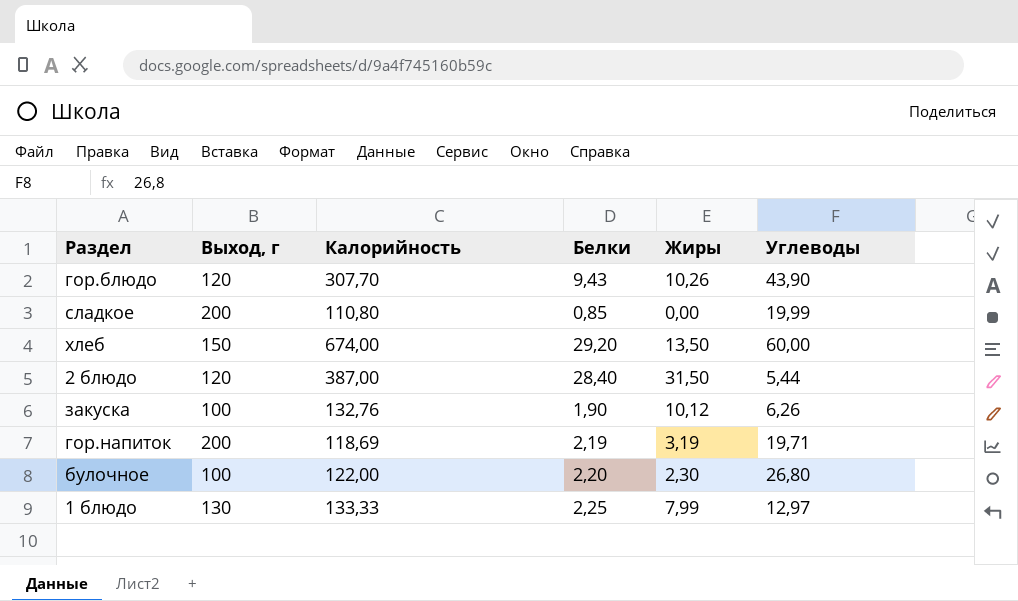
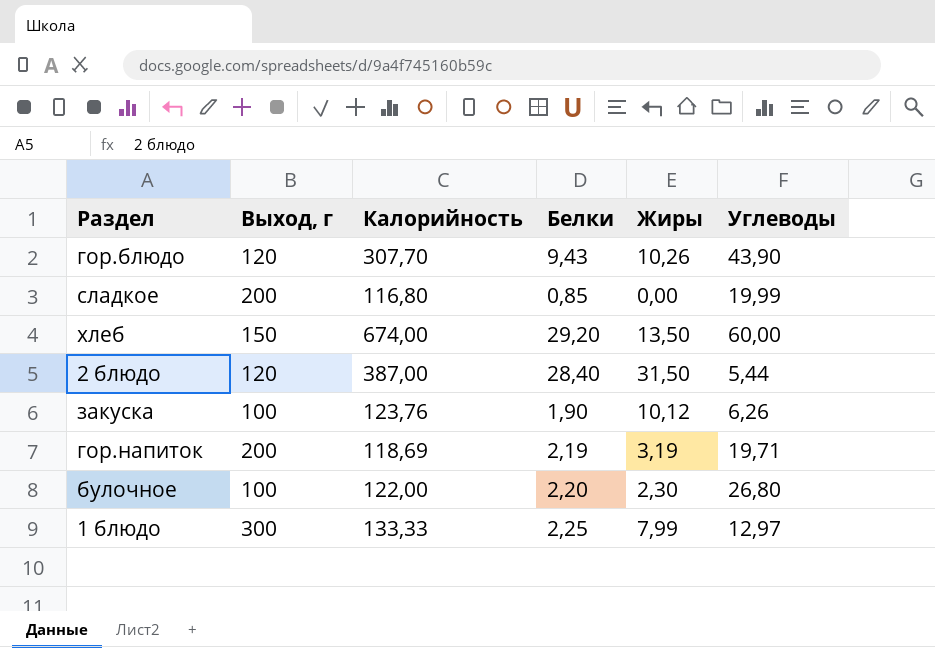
сладкое | Калорийность: 110,80 -> 116,80
закуска | Калорийность: 132,76 -> 123,76
1 блюдо | Выход, г: 130 -> 300

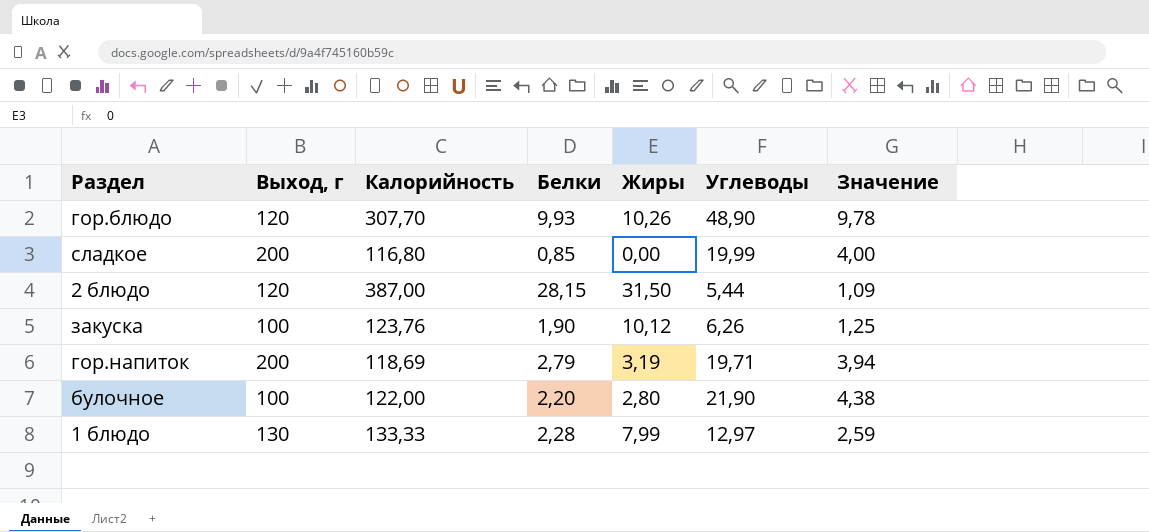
column Значение | formula: none -> [Углеводы] * 0,2
row хлеб: 150 | 674,00 | 29,20 | 13,50 | 60,00 -> none
гор.блюдо | Белки: 9,43 -> 9,93
гор.блюдо | Углеводы: 43,90 -> 48,90
2 блюдо | Белки: 28,40 -> 28,15
гор.напиток | Белки: 2,19 -> 2,79
булочное | Жиры: 2,30 -> 2,80
булочное | Углеводы: 26,80 -> 21,90
1 блюдо | Выход, г: 300 -> 130
1 блюдо | Белки: 2,25 -> 2,28

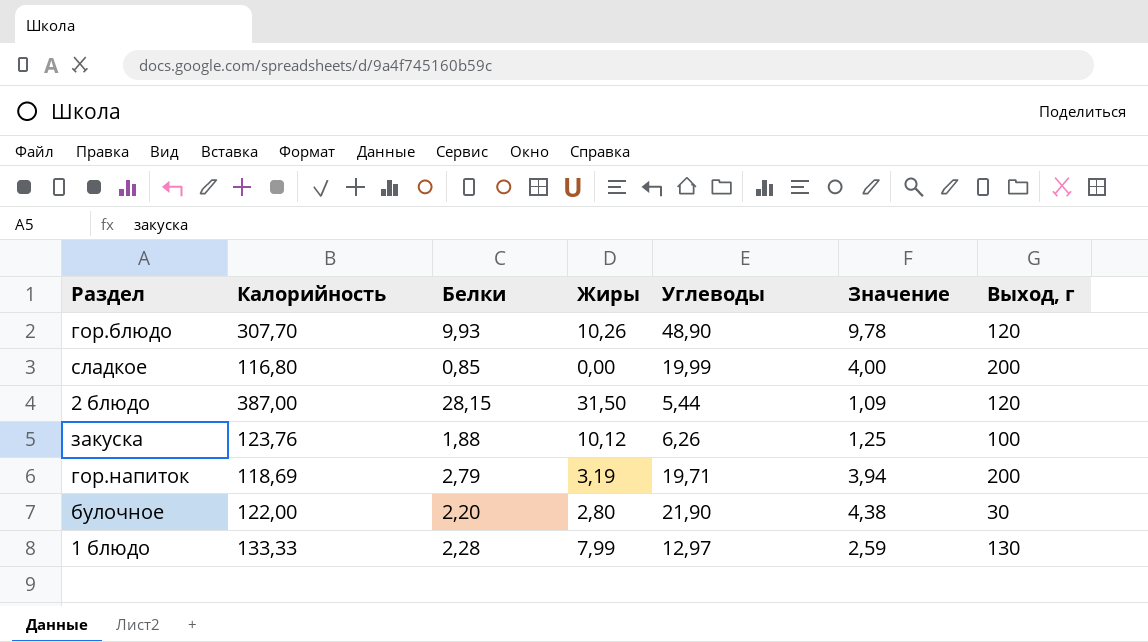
column Выход, г | position: 2 -> 7
закуска | Белки: 1,90 -> 1,88
булочное | Выход, г: 100 -> 30

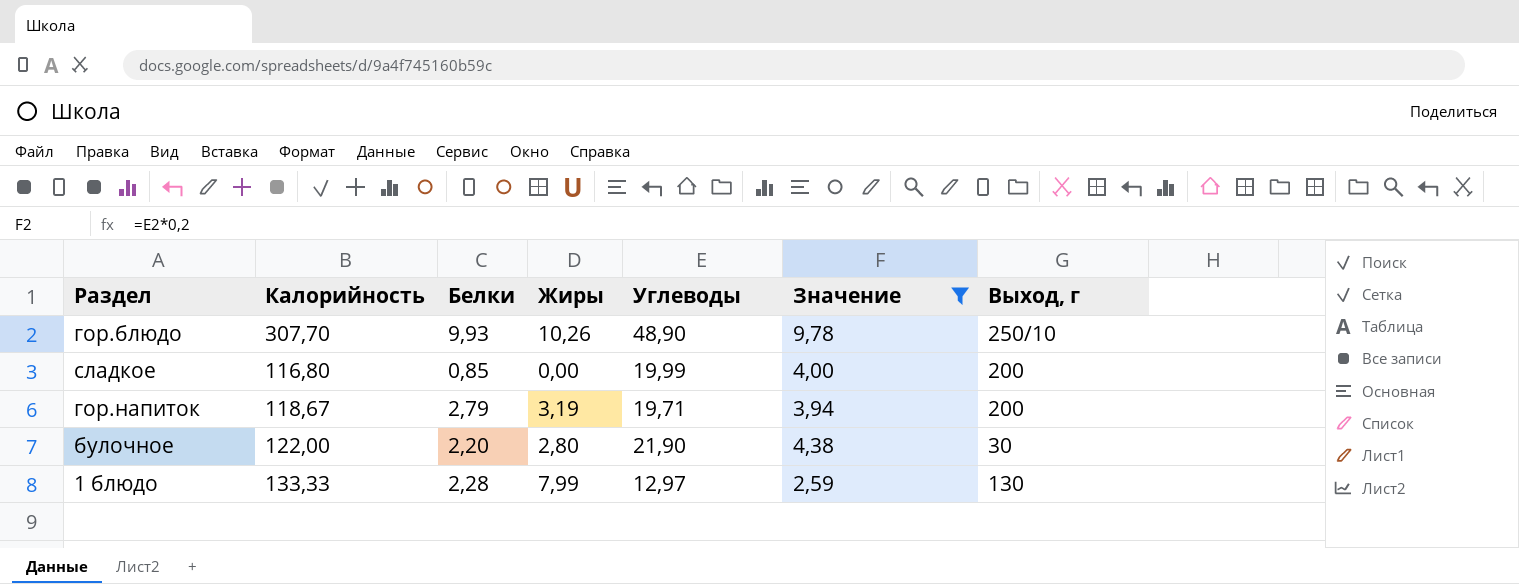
filter: none -> Значение >= 2,59
гор.блюдо | Выход, г: 120 -> 250/10
гор.напиток | Калорийность: 118,69 -> 118,67

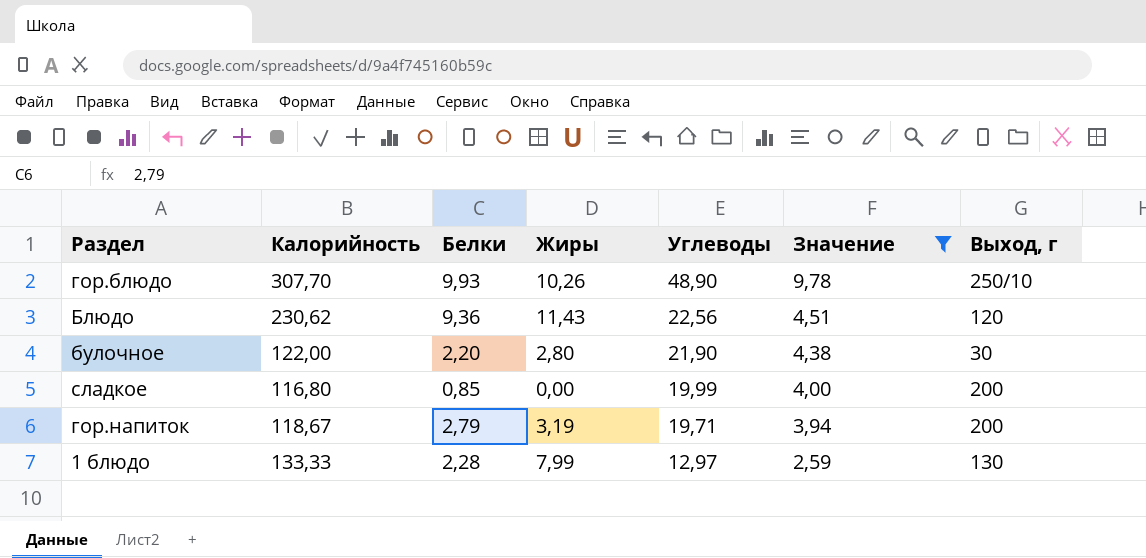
row order: none -> Углеводы descending
row Блюдо: none -> 230,62 | 9,36 | 11,43 | 22,56 | 4,51 | 120

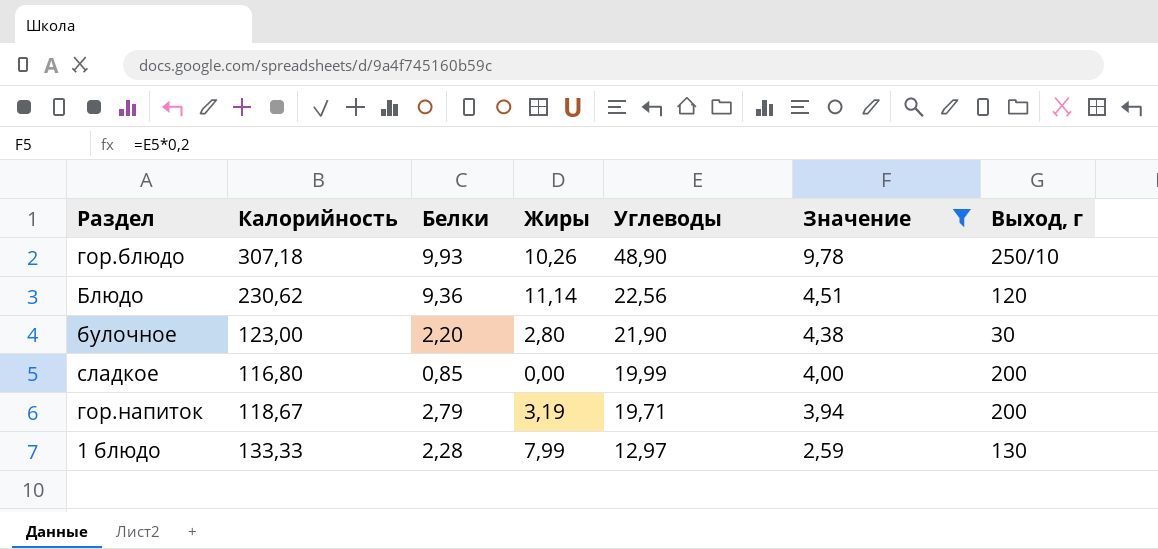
гор.блюдо | Калорийность: 307,70 -> 307,18
Блюдо | Жиры: 11,43 -> 11,14
булочное | Калорийность: 122,00 -> 123,00

